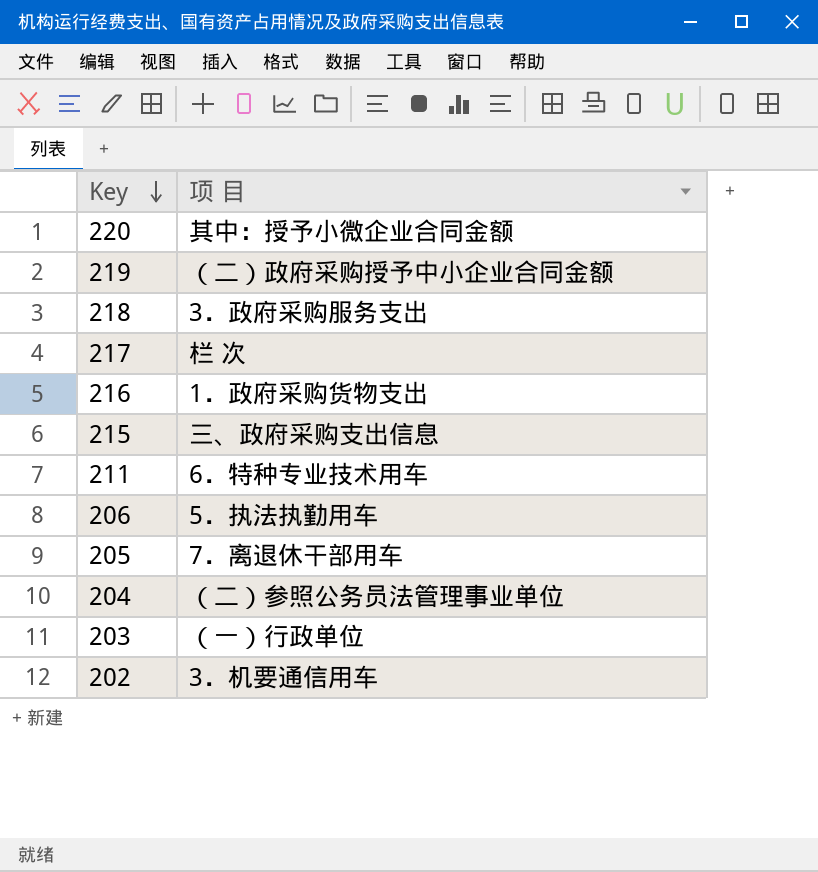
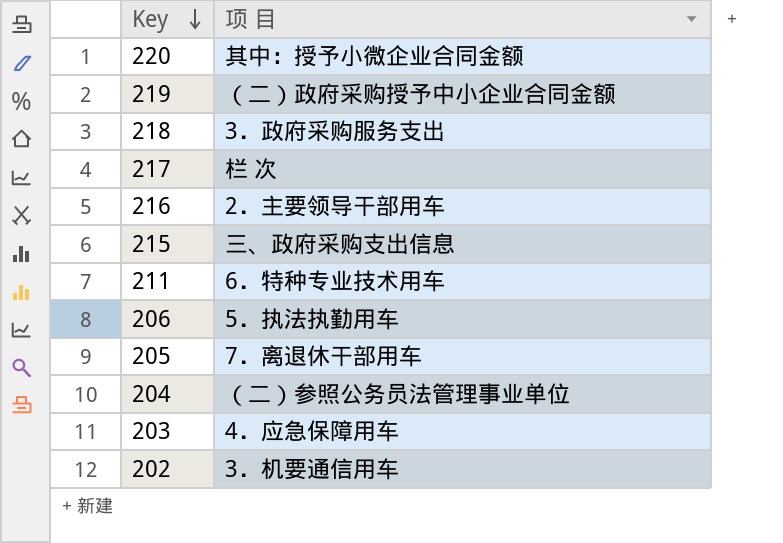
216 | 项 目: 1．政府采购货物支出 -> 2．主要领导干部用车
203 | 项 目: （一）行政单位 -> 4．应急保障用车

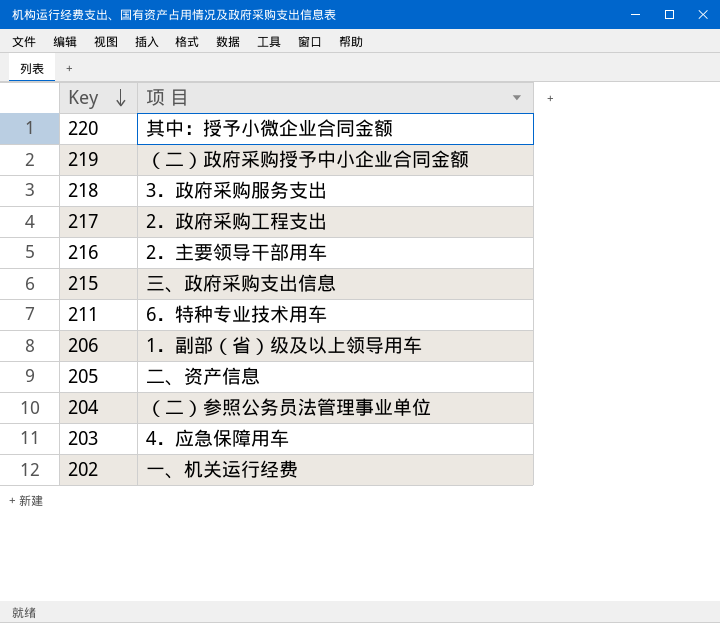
217 | 项 目: 栏 次 -> 2．政府采购工程支出
206 | 项 目: 5．执法执勤用车 -> 1．副部（省）级及以上领导用车
205 | 项 目: 7．离退休干部用车 -> 二、资产信息
202 | 项 目: 3．机要通信用车 -> 一、机关运行经费

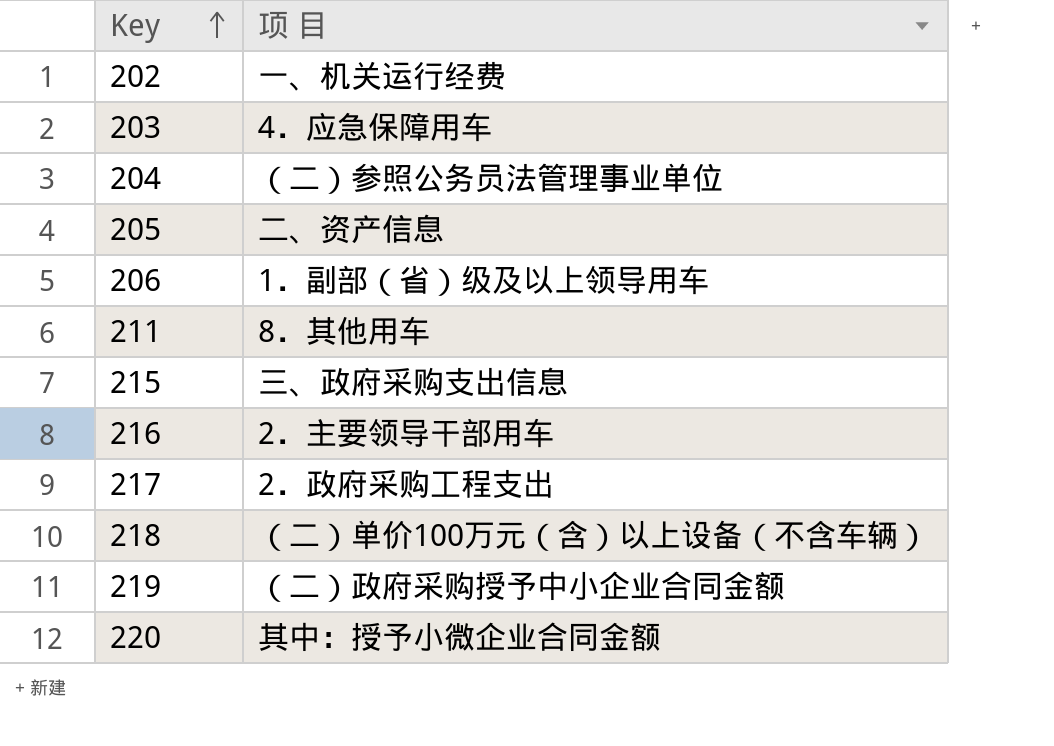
row order: Key descending -> Key ascending
211 | 项 目: 6．特种专业技术用车 -> 8．其他用车
218 | 项 目: 3．政府采购服务支出 -> （二）单价100万元（含）以上设备（不含车辆）

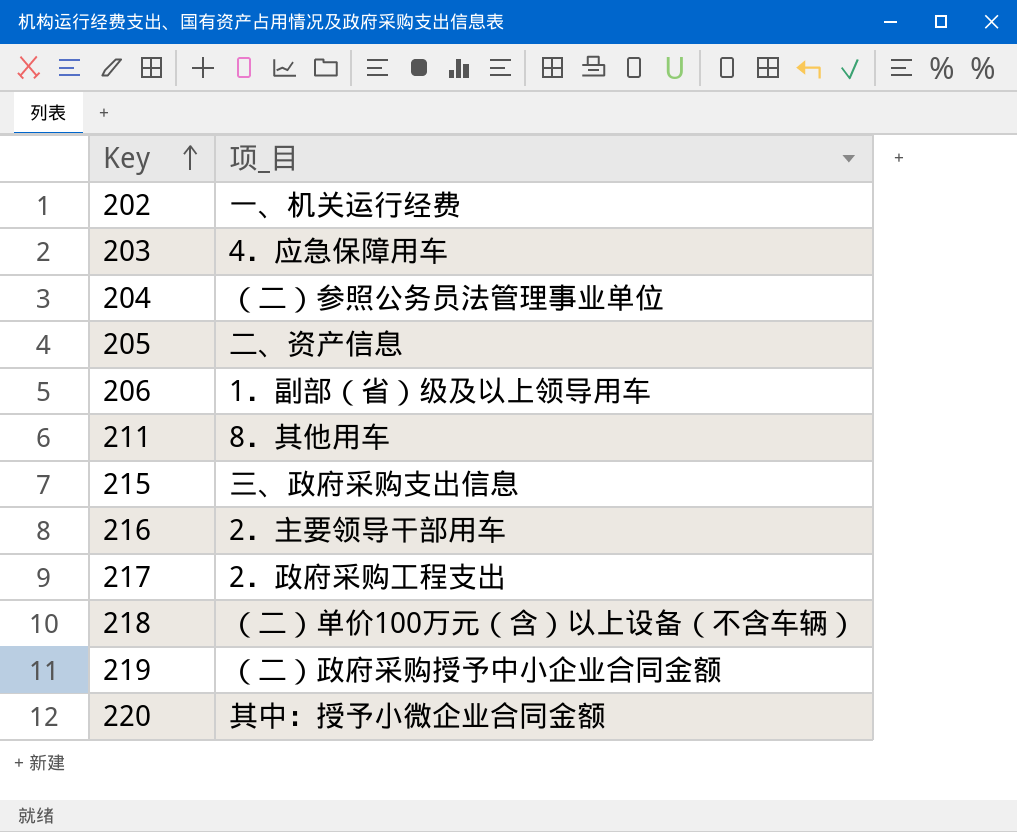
column name: 项 目 -> 项_目

